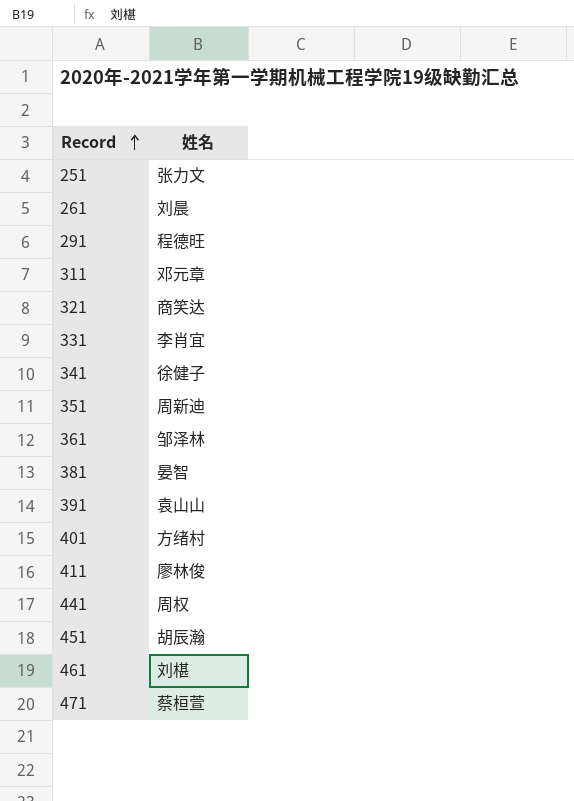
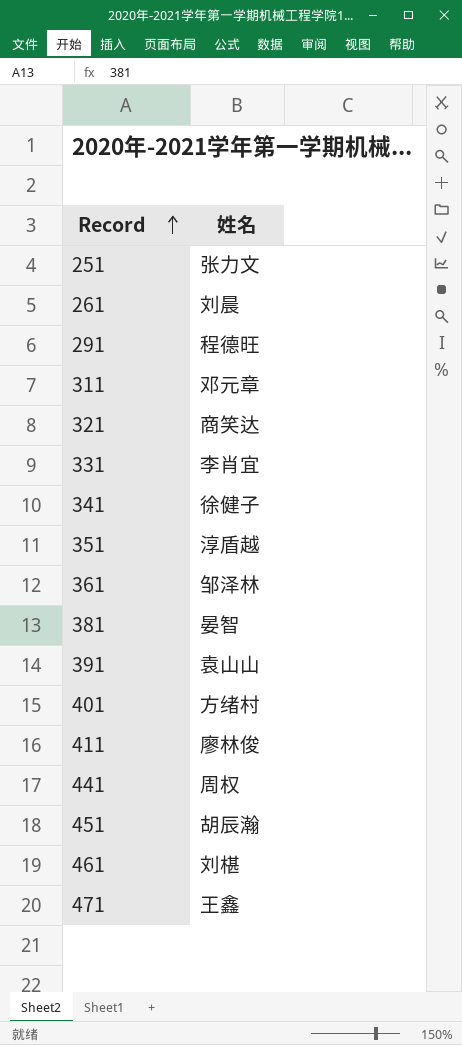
351 | 姓名: 周新迪 -> 淳盾越
471 | 姓名: 蔡桓萱 -> 王鑫

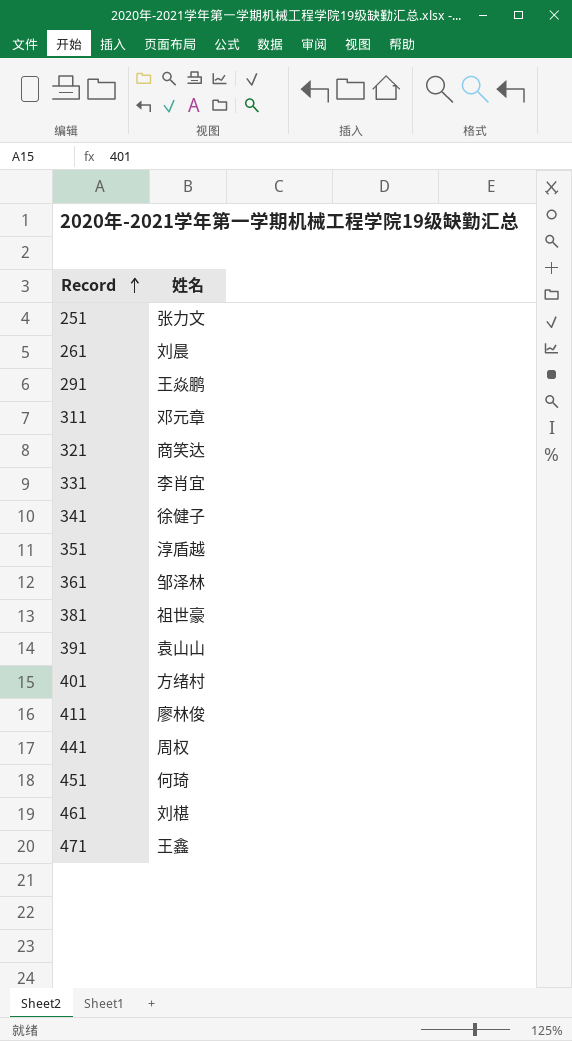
291 | 姓名: 程德旺 -> 王焱鹏
381 | 姓名: 晏智 -> 祖世豪
451 | 姓名: 胡辰瀚 -> 何琦

